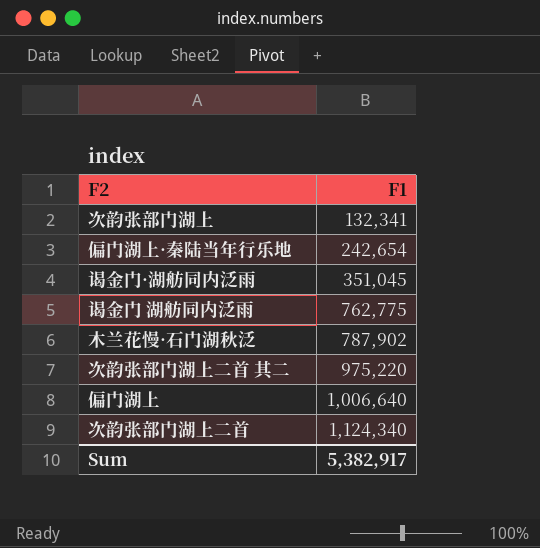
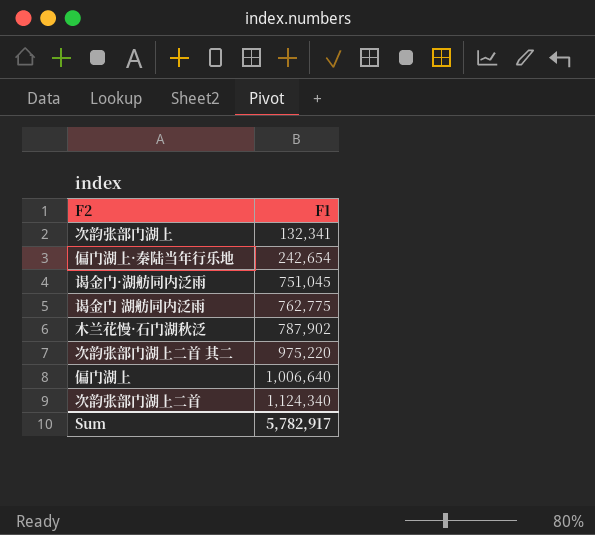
谒金门·湖舫同内泛雨 | F1: 351,045 -> 751,045
Sum | F1: 5,382,917 -> 5,782,917

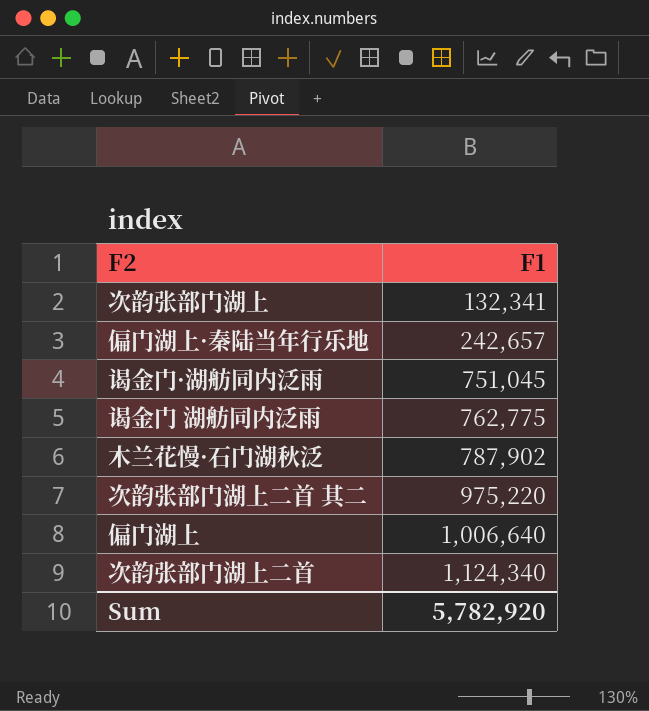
偏门湖上·秦陆当年行乐地 | F1: 242,654 -> 242,657
Sum | F1: 5,782,917 -> 5,782,920

